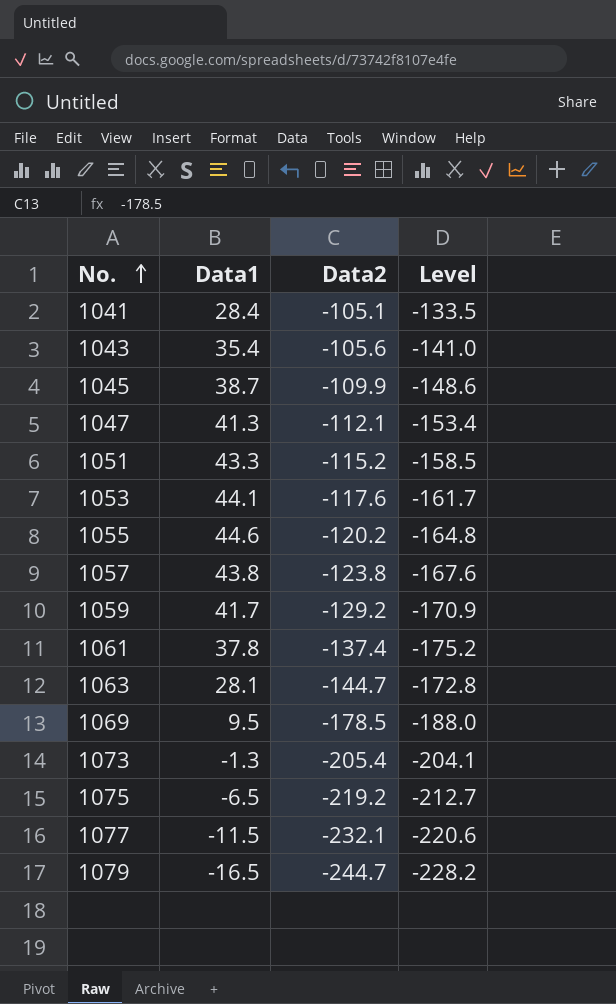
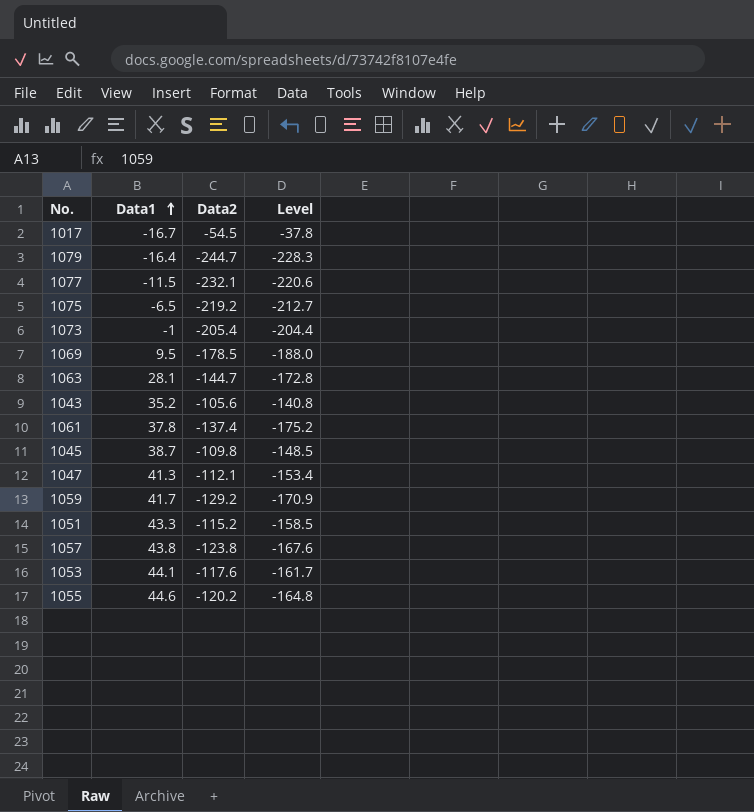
row order: No. ascending -> Data1 ascending
row 1041: 28.4 | -105.1 | -133.5 -> none
row 1017: none -> -16.7 | -54.5 | -37.8
1079 | Data1: -16.5 -> -16.4
1079 | Level: -228.2 -> -228.3
1073 | Data1: -1.3 -> -1
1073 | Level: -204.1 -> -204.4
1043 | Data1: 35.4 -> 35.2
1043 | Level: -141.0 -> -140.8
1045 | Data2: -109.9 -> -109.8
1045 | Level: -148.6 -> -148.5

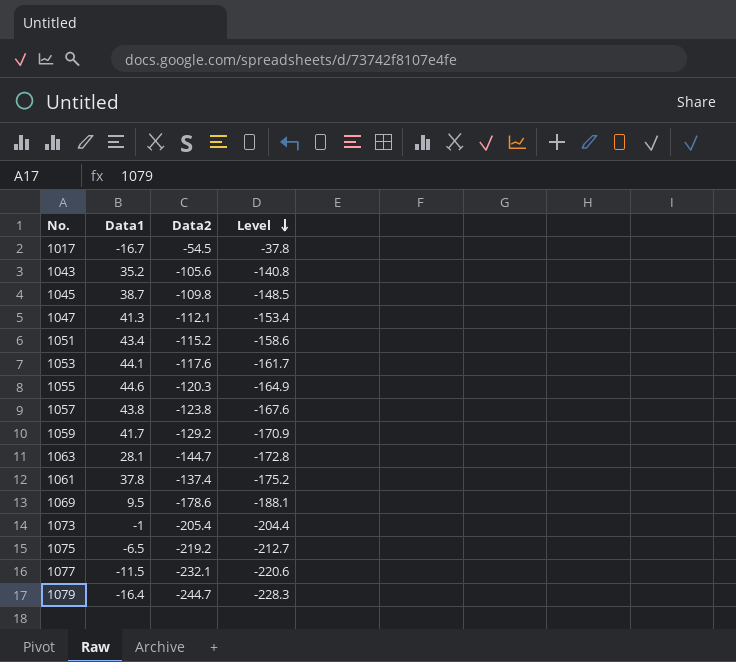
row order: Data1 ascending -> Level descending
1051 | Data1: 43.3 -> 43.4
1051 | Level: -158.5 -> -158.6
1055 | Data2: -120.2 -> -120.3
1055 | Level: -164.8 -> -164.9
1069 | Data2: -178.5 -> -178.6
1069 | Level: -188.0 -> -188.1

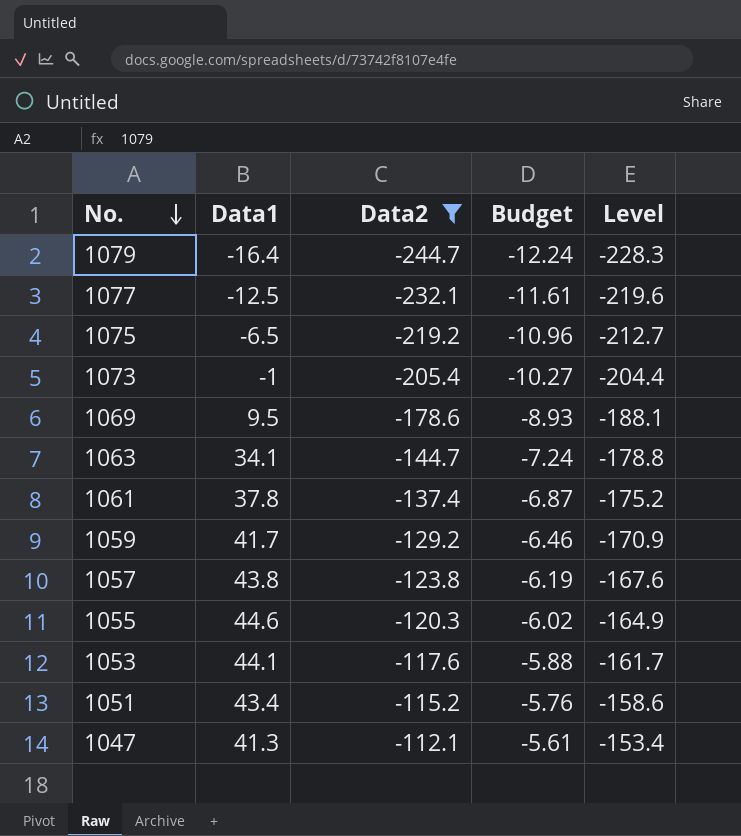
filter: none -> Data2 <= -112.1
row order: Level descending -> No. descending
column Budget | formula: none -> [Data2] * 0.05
1077 | Data1: -11.5 -> -12.5
1077 | Level: -220.6 -> -219.6
1063 | Data1: 28.1 -> 34.1
1063 | Level: -172.8 -> -178.8

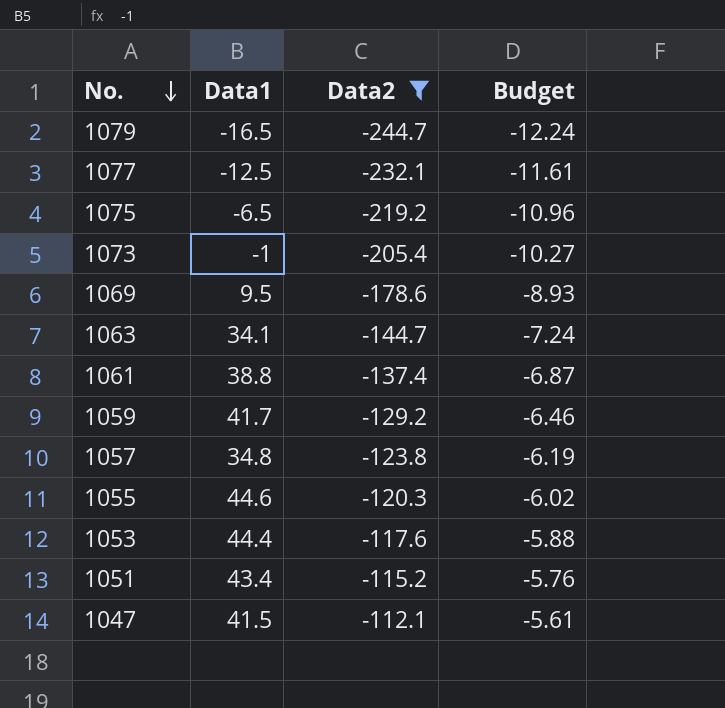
column Level | formula: [Data2] - [Data1] -> none
1079 | Data1: -16.4 -> -16.5
1061 | Data1: 37.8 -> 38.8
1057 | Data1: 43.8 -> 34.8
1053 | Data1: 44.1 -> 44.4
1047 | Data1: 41.3 -> 41.5

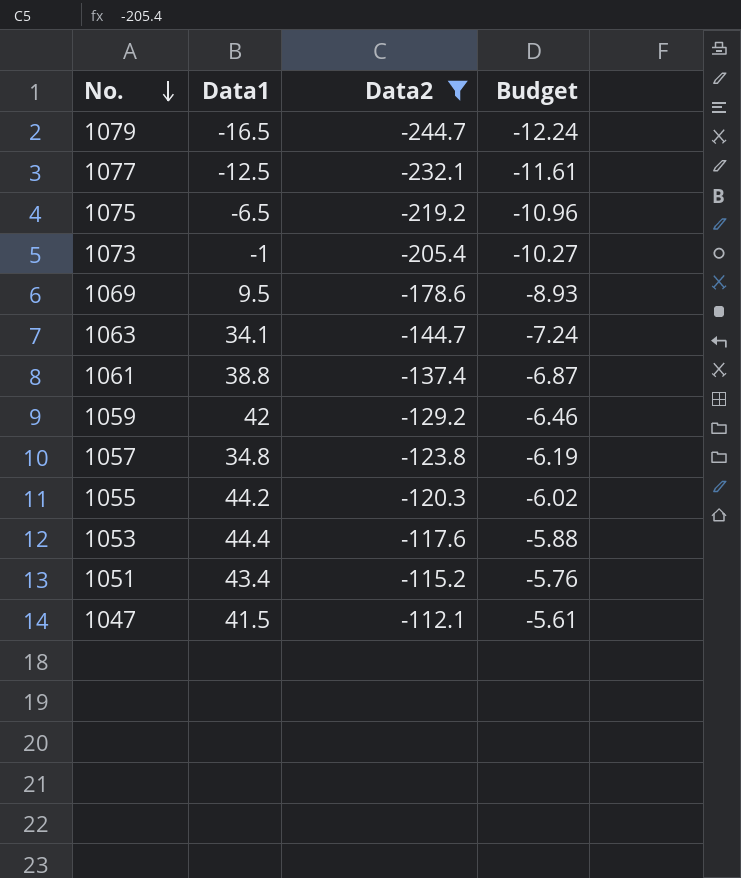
1059 | Data1: 41.7 -> 42
1055 | Data1: 44.6 -> 44.2

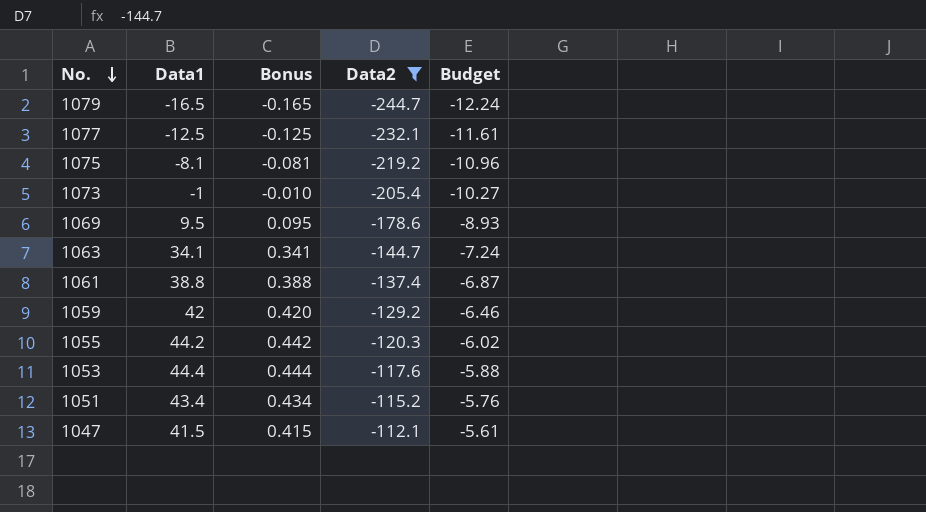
column Bonus | formula: none -> [Data1] * 0.01
row 1057: 34.8 | -123.8 | -6.19 -> none
1075 | Data1: -6.5 -> -8.1

